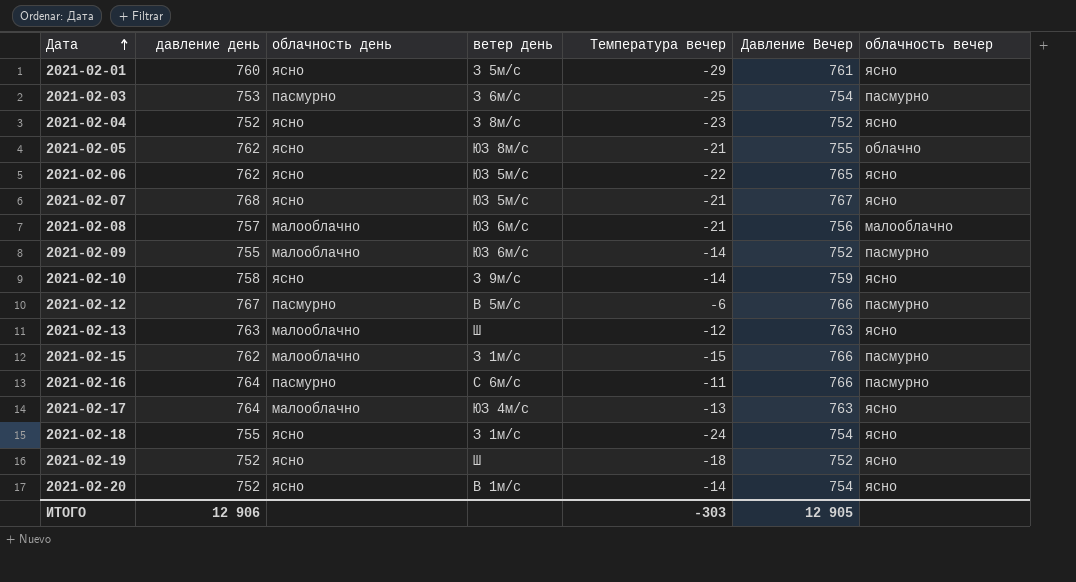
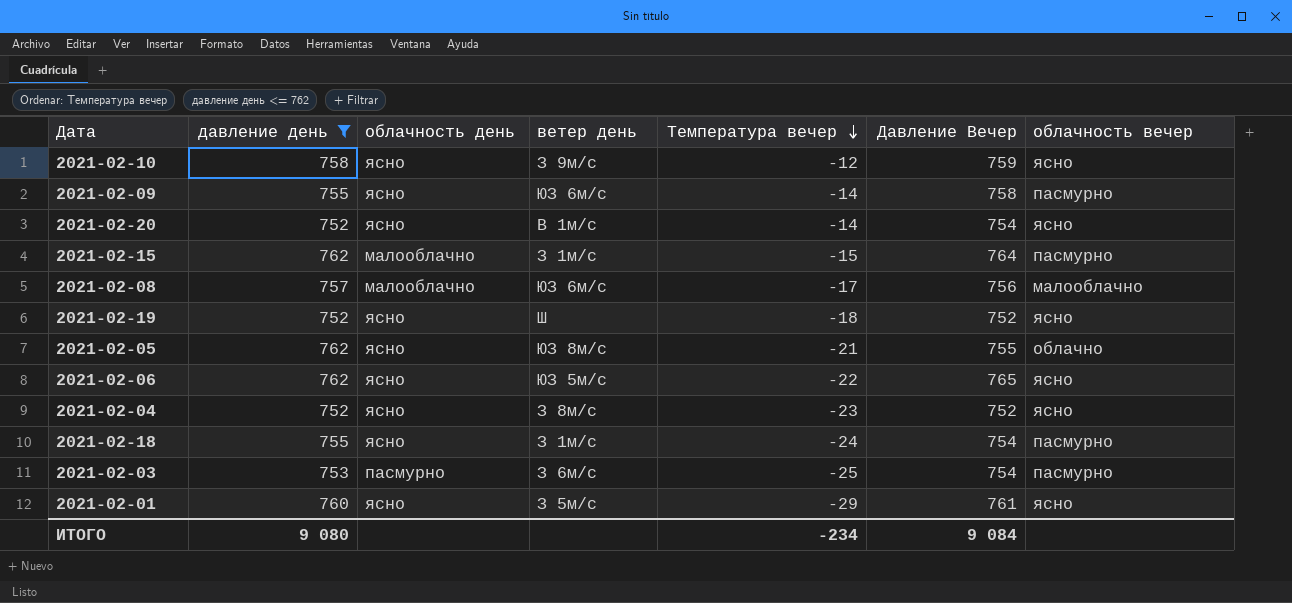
filter: none -> давление день <= 762
row order: Дата ascending -> Температура вечер descending
2021-02-10 | Температура вечер: -14 -> -12
2021-02-09 | облачность день: малооблачно -> ясно
2021-02-09 | Давление Вечер: 752 -> 758
2021-02-15 | Давление Вечер: 766 -> 764
2021-02-08 | Температура вечер: -21 -> -17
2021-02-18 | облачность вечер: ясно -> пасмурно
ИТОГО | давление день: 12 906 -> 9 080
ИТОГО | Температура вечер: -303 -> -234
ИТОГО | Давление Вечер: 12 905 -> 9 084

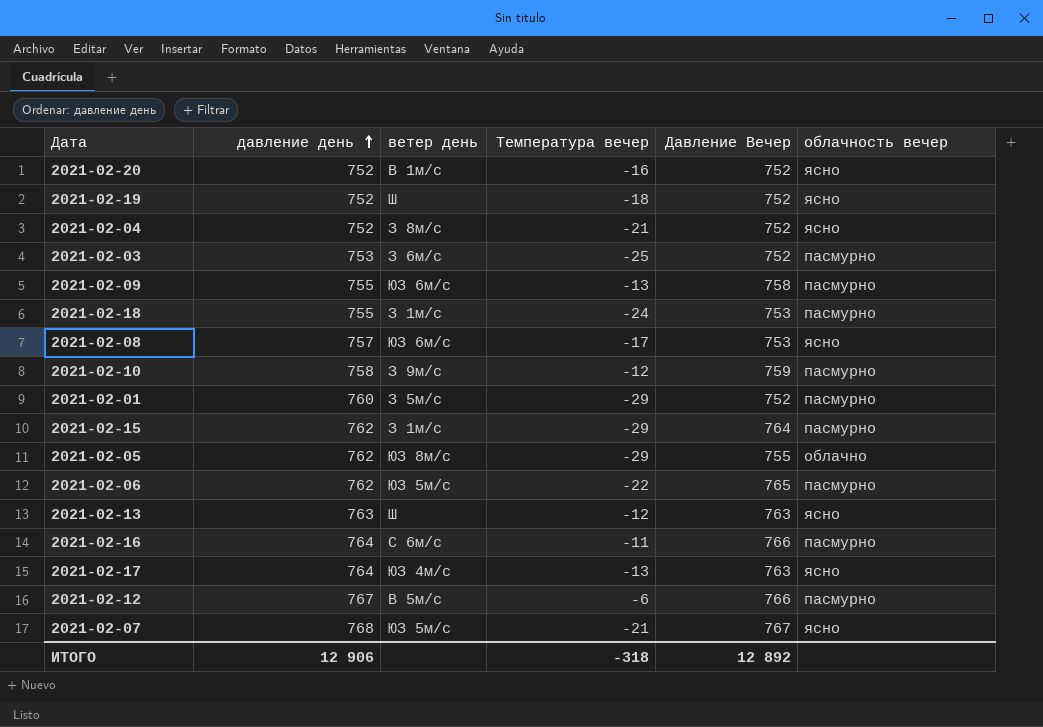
filter: давление день <= 762 -> none
row order: Температура вечер descending -> давление день ascending
column облачность день | position: 3 -> none
2021-02-20 | Температура вечер: -14 -> -16
2021-02-20 | Давление Вечер: 754 -> 752
2021-02-04 | Температура вечер: -23 -> -21
2021-02-03 | Давление Вечер: 754 -> 752
2021-02-09 | Температура вечер: -14 -> -13
2021-02-18 | Давление Вечер: 754 -> 753
2021-02-08 | Давление Вечер: 756 -> 753
2021-02-08 | облачность вечер: малооблачно -> ясно
2021-02-10 | облачность вечер: ясно -> пасмурно
2021-02-01 | Давление Вечер: 761 -> 752
2021-02-01 | облачность вечер: ясно -> пасмурно
2021-02-15 | Температура вечер: -15 -> -29
2021-02-05 | Температура вечер: -21 -> -29
2021-02-06 | облачность вечер: ясно -> пасмурно
ИТОГО | давление день: 9 080 -> 12 906
ИТОГО | Температура вечер: -234 -> -318
ИТОГО | Давление Вечер: 9 084 -> 12 892

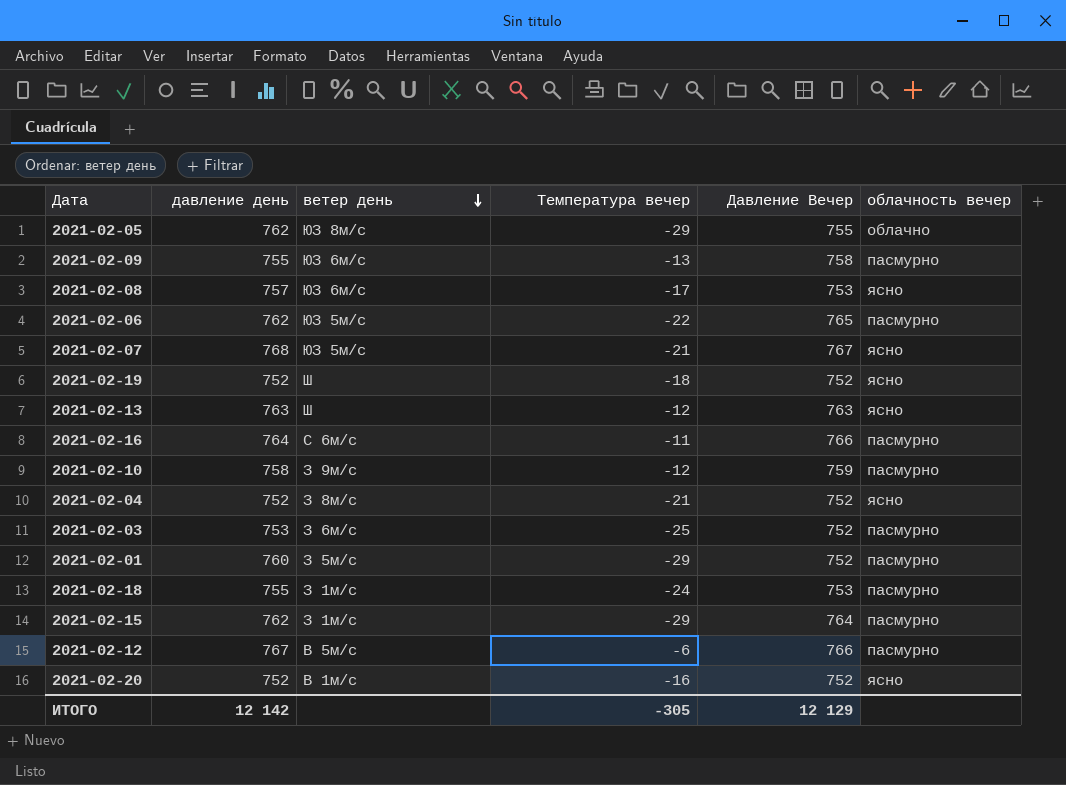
row order: давление день ascending -> ветер день descending
row 2021-02-17: 764 | ЮЗ 4м/с | -13 | 763 | ясно -> none
ИТОГО | давление день: 12 906 -> 12 142
ИТОГО | Температура вечер: -318 -> -305
ИТОГО | Давление Вечер: 12 892 -> 12 129

